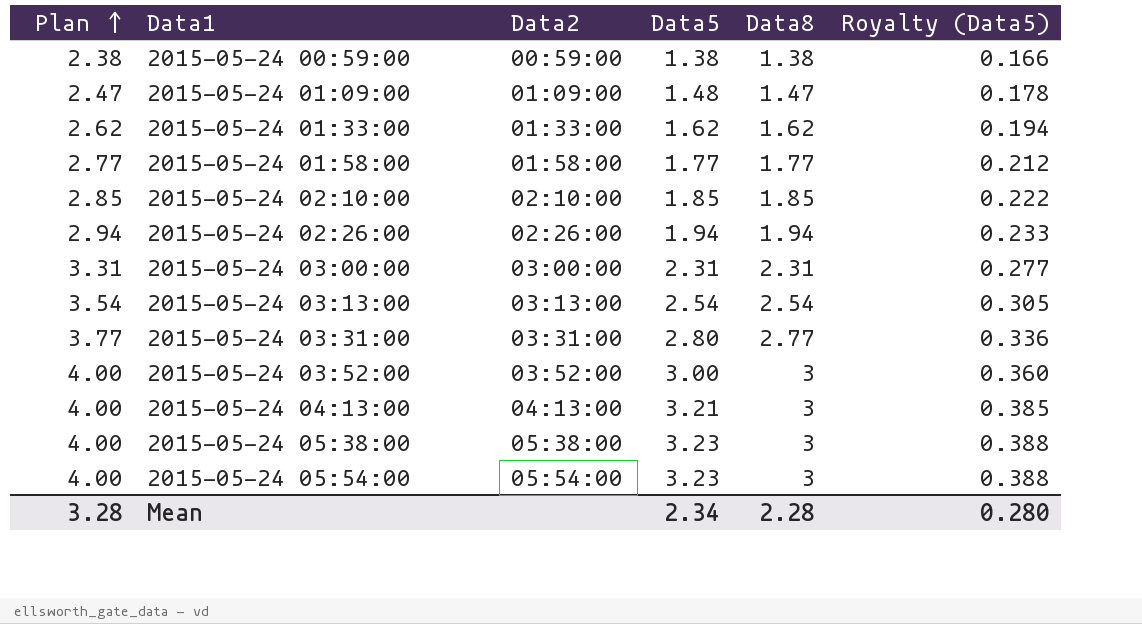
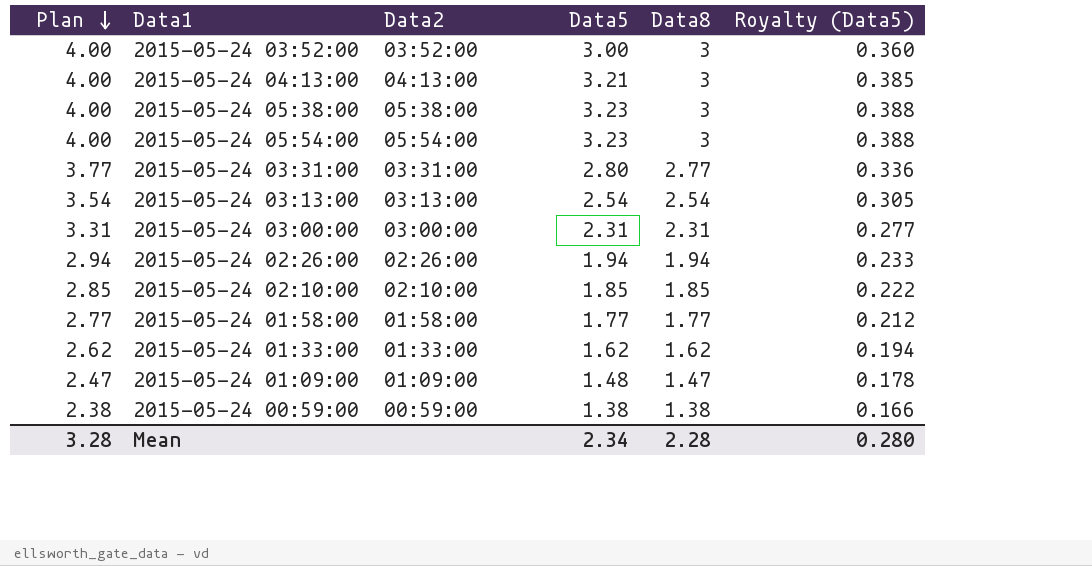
row order: Plan ascending -> Plan descending

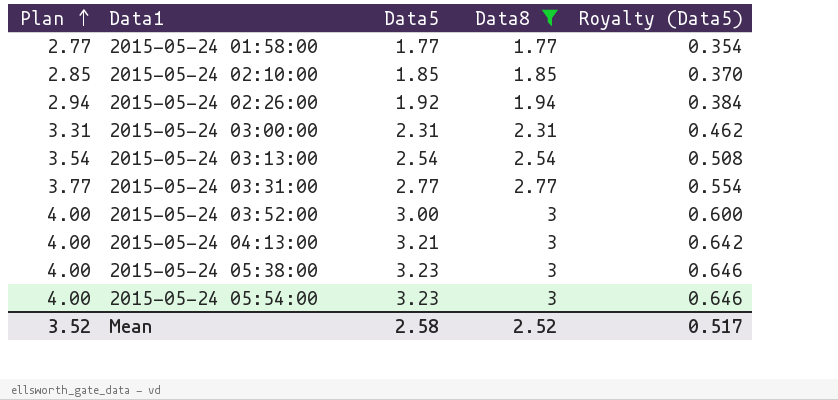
filter: none -> Data8 >= 1.77
row order: Plan descending -> Plan ascending
column Data2 | position: 3 -> none
column Royalty (Data5) | formula: [Data5] * 0.12 -> [Data5] * 0.2
2015-05-24 02:26:00 | Data5: 1.94 -> 1.92
2015-05-24 03:31:00 | Data5: 2.80 -> 2.77
Mean | Plan: 3.28 -> 3.52
Mean | Data5: 2.34 -> 2.58
Mean | Data8: 2.28 -> 2.52
Mean | Royalty (Data5): 0.280 -> 0.517

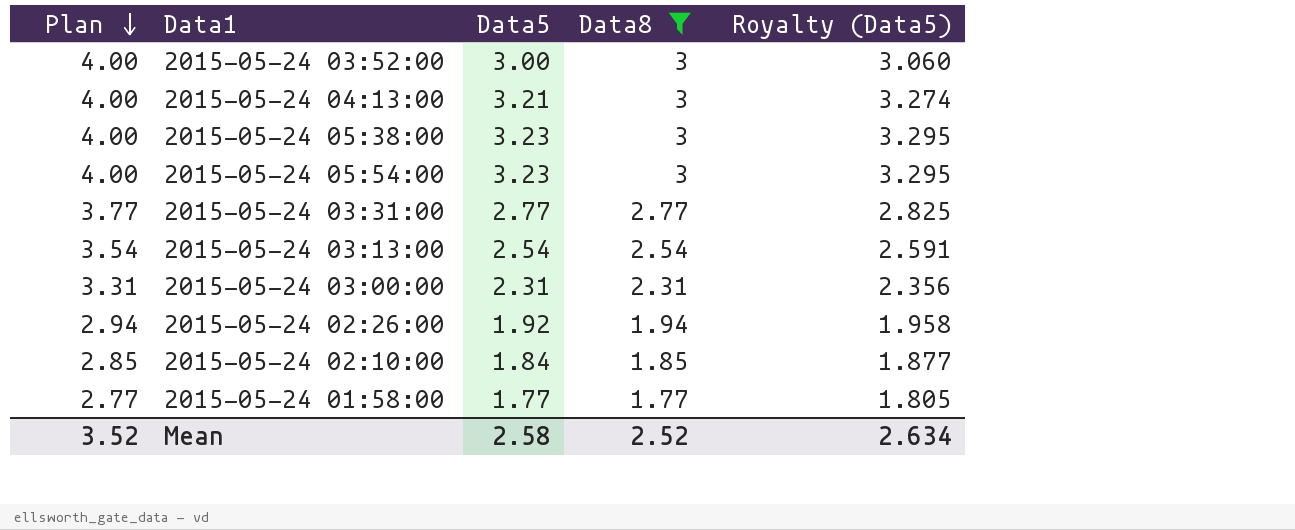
row order: Plan ascending -> Plan descending
column Royalty (Data5) | formula: [Data5] * 0.2 -> [Data5] * 1.02
2015-05-24 02:10:00 | Data5: 1.85 -> 1.84
Mean | Royalty (Data5): 0.517 -> 2.634

